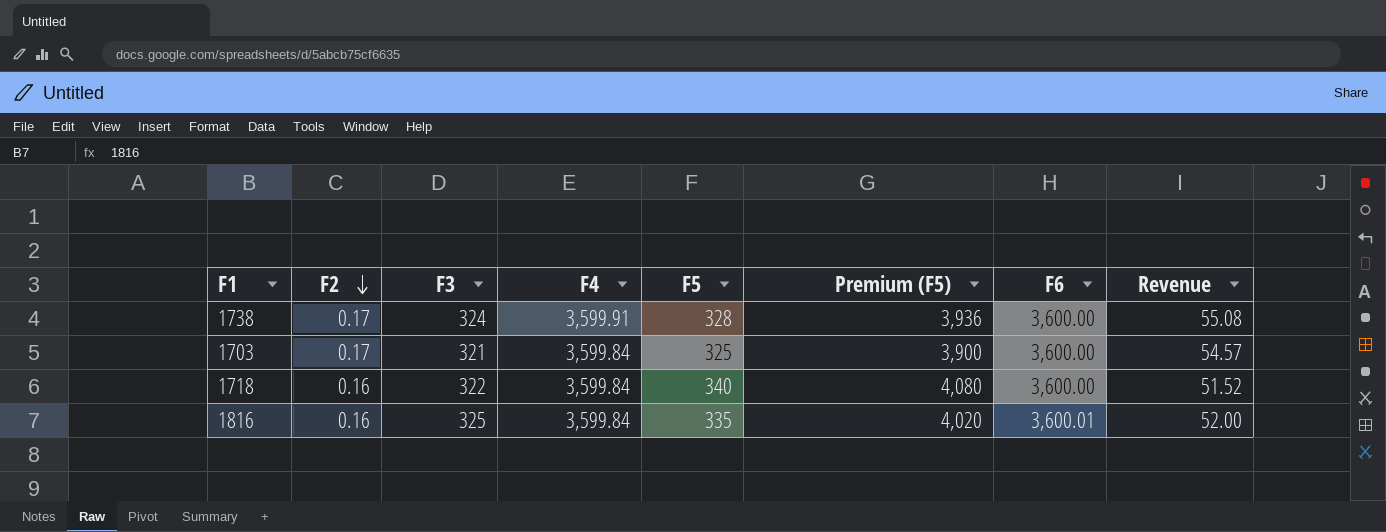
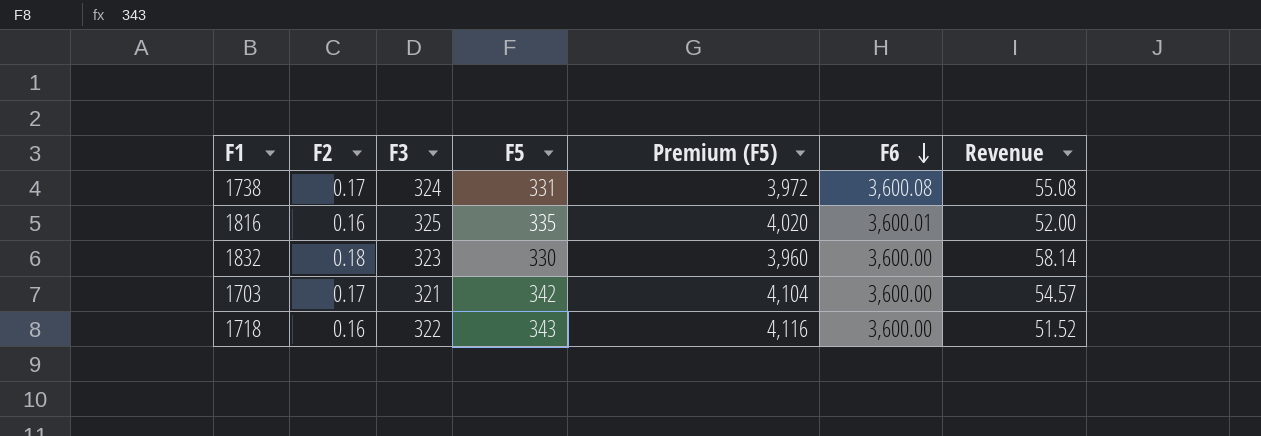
row order: F2 descending -> F6 descending
column F4 | position: 4 -> none
1738 | F5: 328 -> 331
1738 | Premium (F5): 3,936 -> 3,972
1738 | F6: 3,600.00 -> 3,600.08
row 1832: none -> 0.18 | 323 | 330 | 3,960 | 3,600.00 | 58.14
1703 | F5: 325 -> 342
1703 | Premium (F5): 3,900 -> 4,104
1718 | F5: 340 -> 343
1718 | Premium (F5): 4,080 -> 4,116

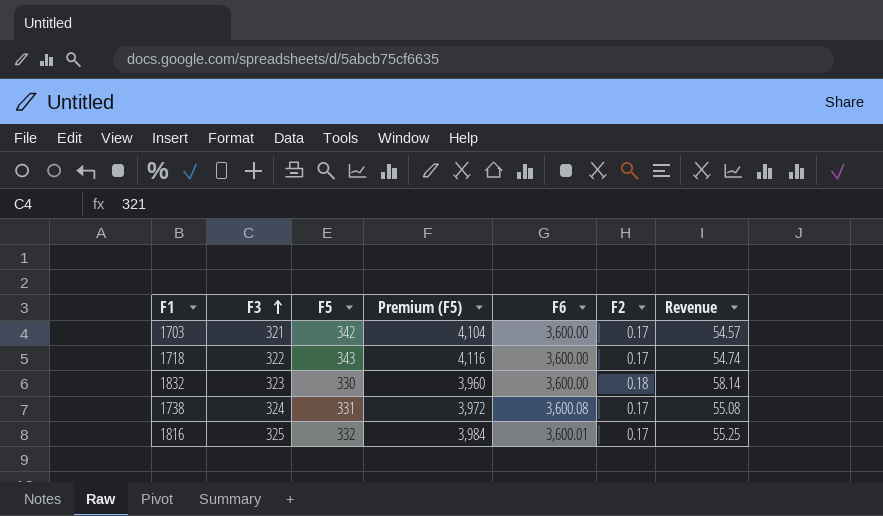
row order: F6 descending -> F3 ascending
column F2 | position: 2 -> 6
1718 | F2: 0.16 -> 0.17
1718 | Revenue: 51.52 -> 54.74
1816 | F5: 335 -> 332
1816 | Premium (F5): 4,020 -> 3,984
1816 | F2: 0.16 -> 0.17
1816 | Revenue: 52.00 -> 55.25

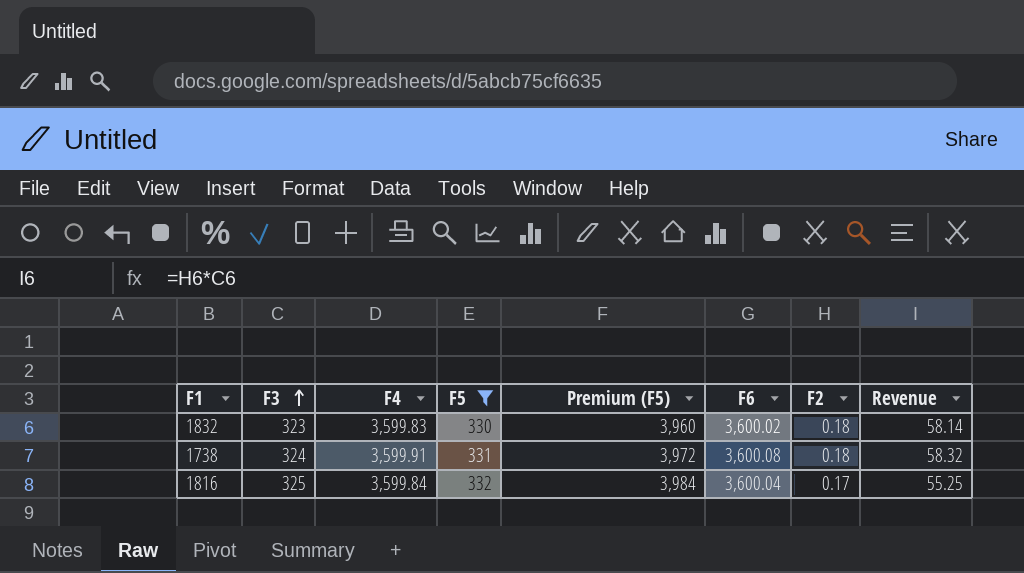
filter: none -> F5 <= 332
column F4 | position: none -> 3
1832 | F6: 3,600.00 -> 3,600.02
1738 | F2: 0.17 -> 0.18
1738 | Revenue: 55.08 -> 58.32
1816 | F6: 3,600.01 -> 3,600.04

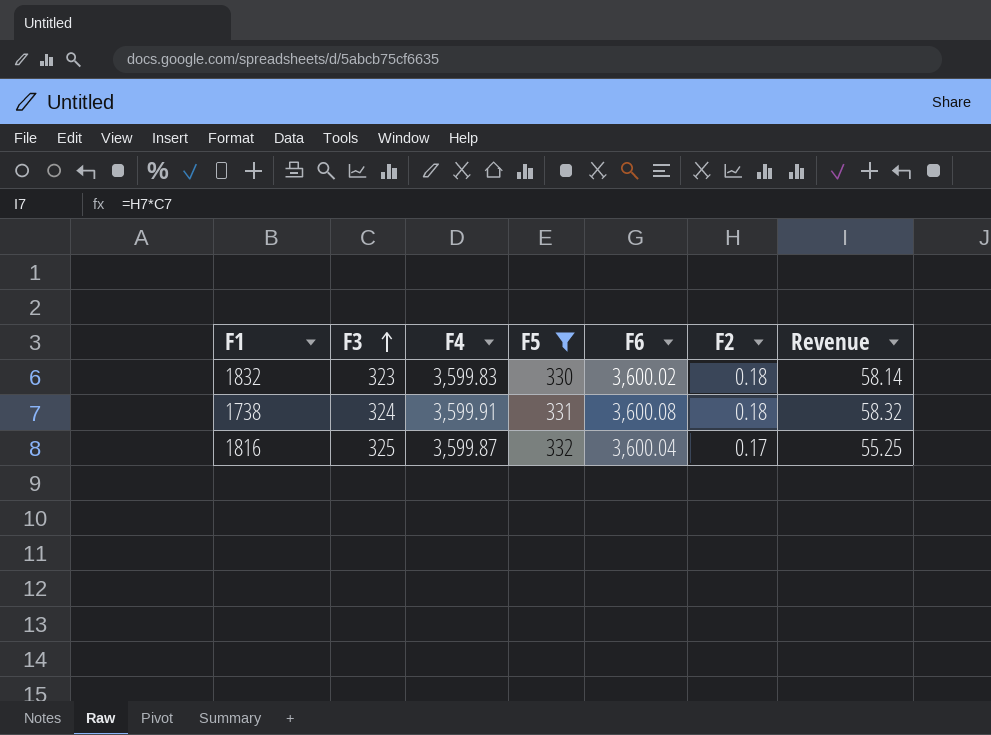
column Premium (F5) | formula: [F5] * 12 -> none
1816 | F4: 3,599.84 -> 3,599.87

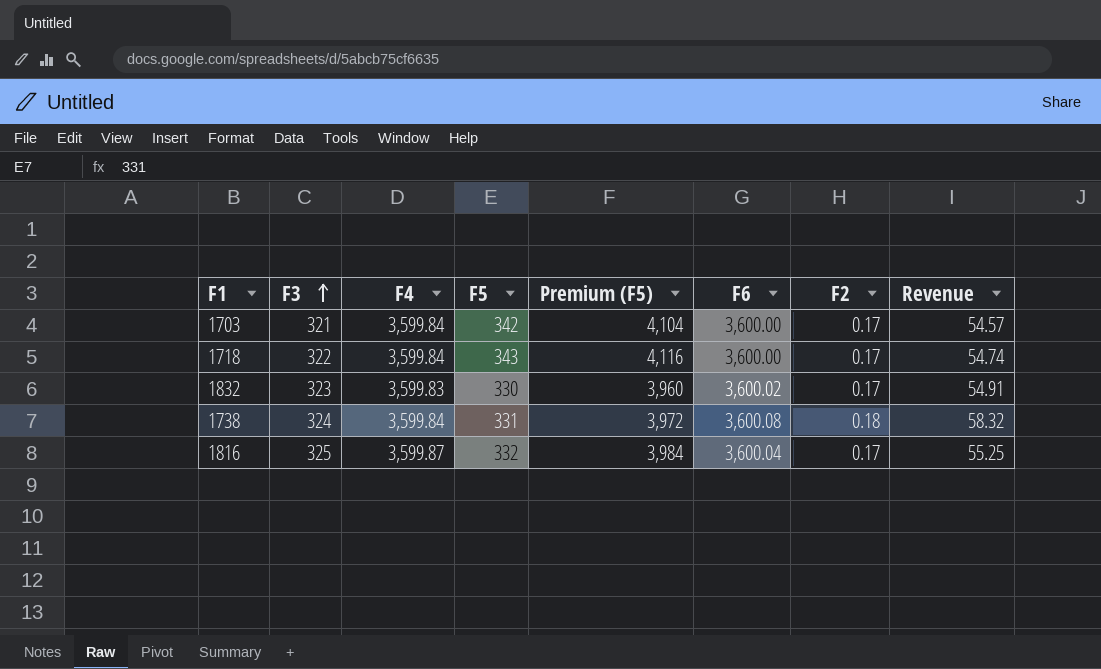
filter: F5 <= 332 -> none
column Premium (F5) | formula: none -> [F5] * 12
1832 | F2: 0.18 -> 0.17
1832 | Revenue: 58.14 -> 54.91
1738 | F4: 3,599.91 -> 3,599.84

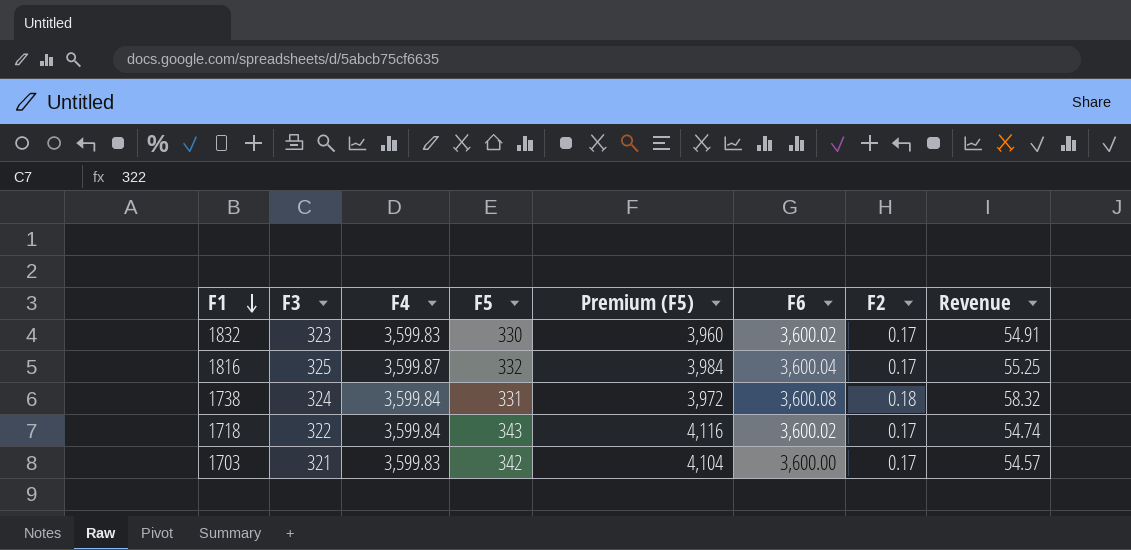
row order: F3 ascending -> F1 descending
1718 | F6: 3,600.00 -> 3,600.02
1703 | F4: 3,599.84 -> 3,599.83

